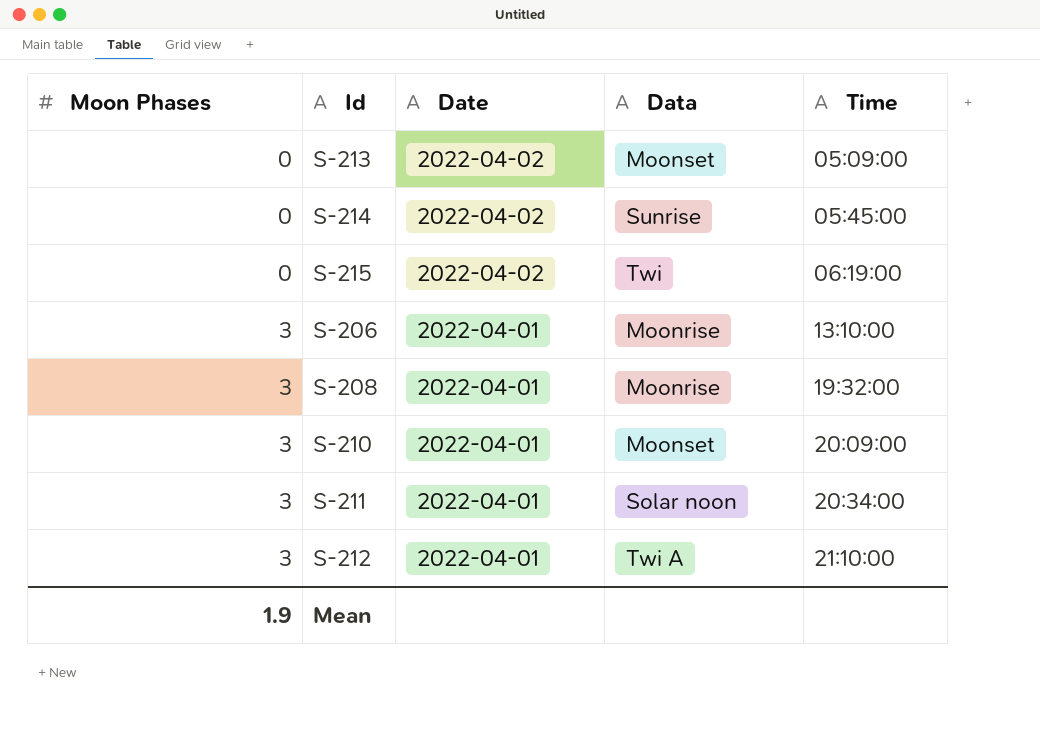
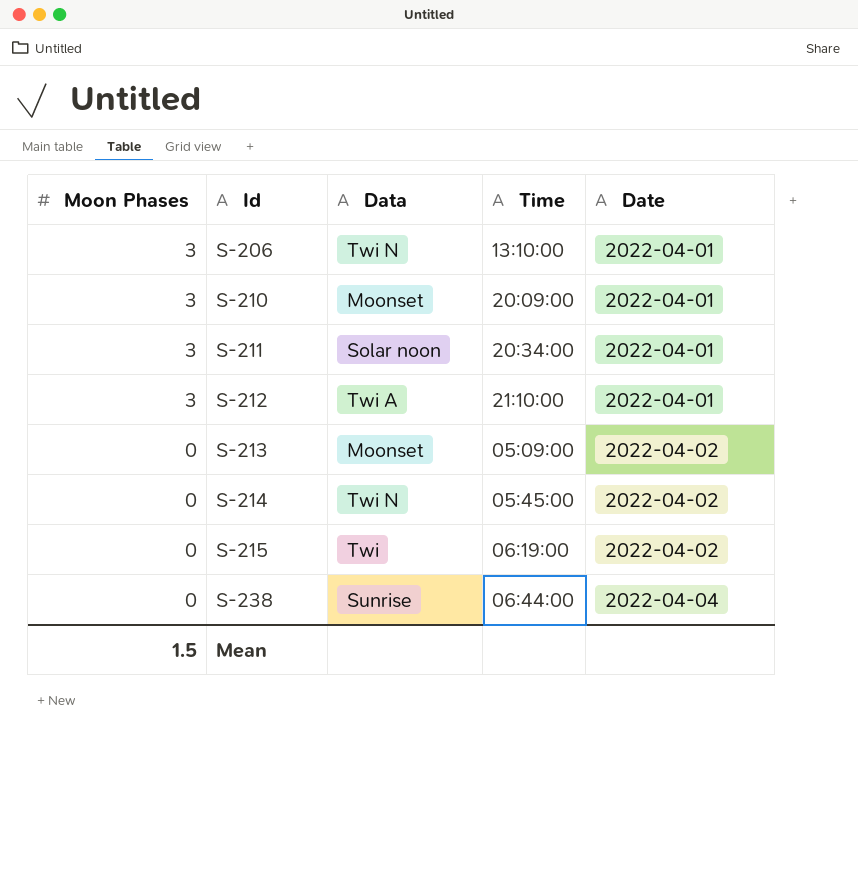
row order: Moon Phases ascending -> Moon Phases descending
column Date | position: 3 -> 5
row S-208: 3 | 2022-04-01 | Moonrise | 19:32:00 -> none
S-206 | Data: Moonrise -> Twi N
S-214 | Data: Sunrise -> Twi N
row S-238: none -> 0 | Sunrise | 06:44:00 | 2022-04-04
Mean | Moon Phases: 1.9 -> 1.5

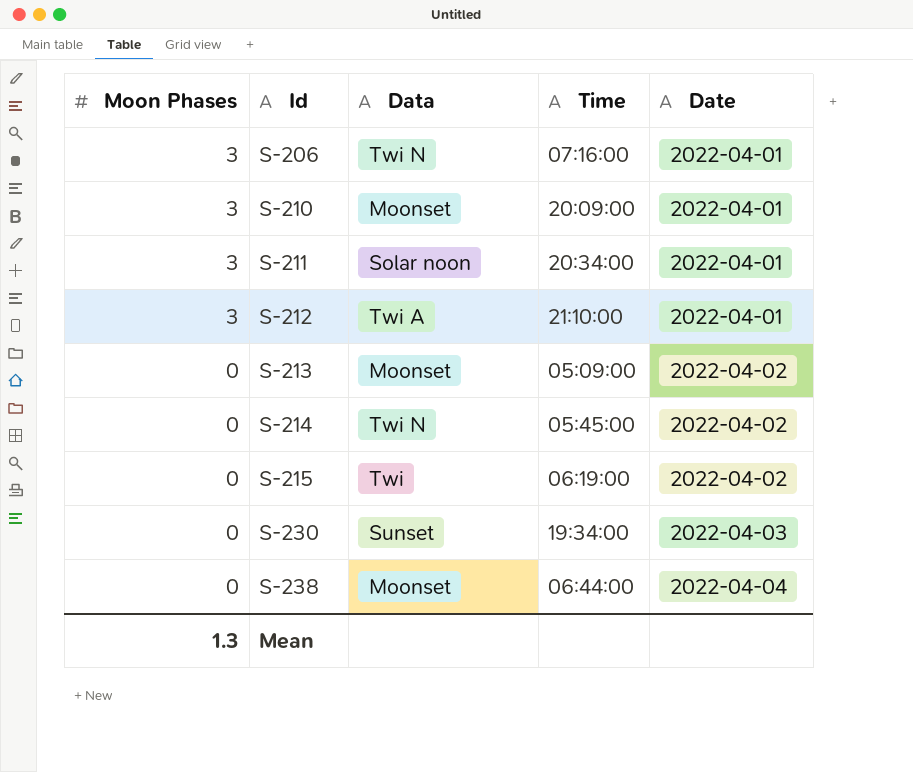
S-206 | Time: 13:10:00 -> 07:16:00
row S-230: none -> 0 | Sunset | 19:34:00 | 2022-04-03
S-238 | Data: Sunrise -> Moonset
Mean | Moon Phases: 1.5 -> 1.3

